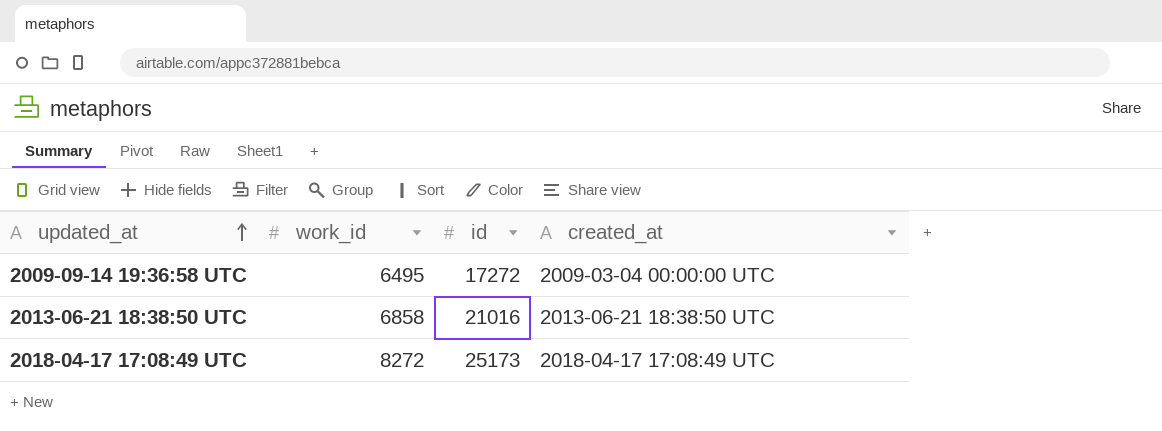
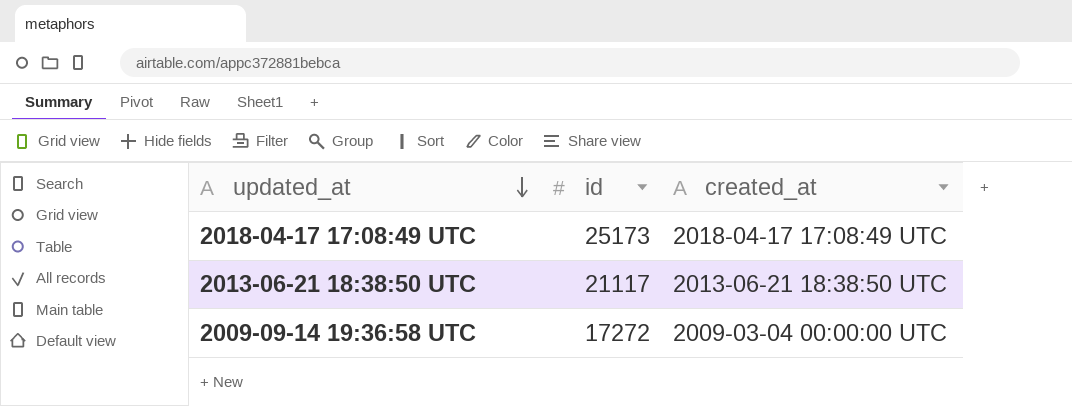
row order: updated_at ascending -> updated_at descending
column work_id | position: 2 -> none
2013-06-21 18:38:50 UTC | id: 21016 -> 21117

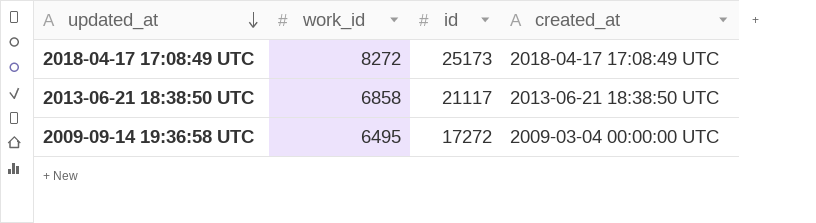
column work_id | position: none -> 2

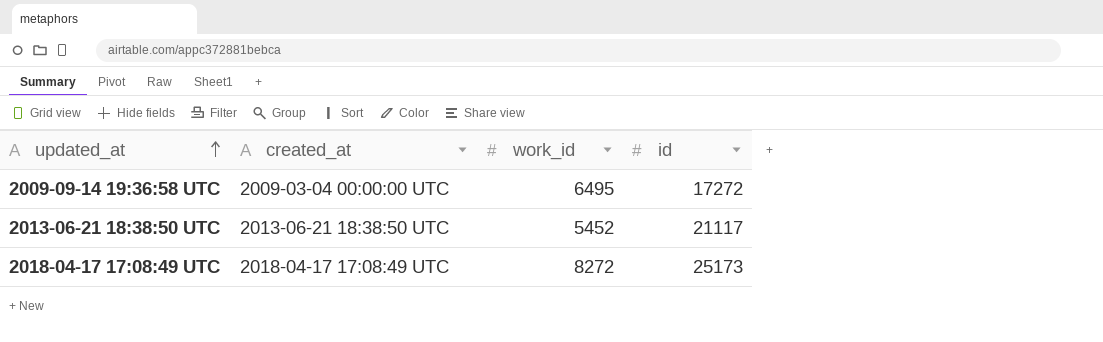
row order: updated_at descending -> updated_at ascending
column created_at | position: 4 -> 2
2013-06-21 18:38:50 UTC | work_id: 6858 -> 5452

